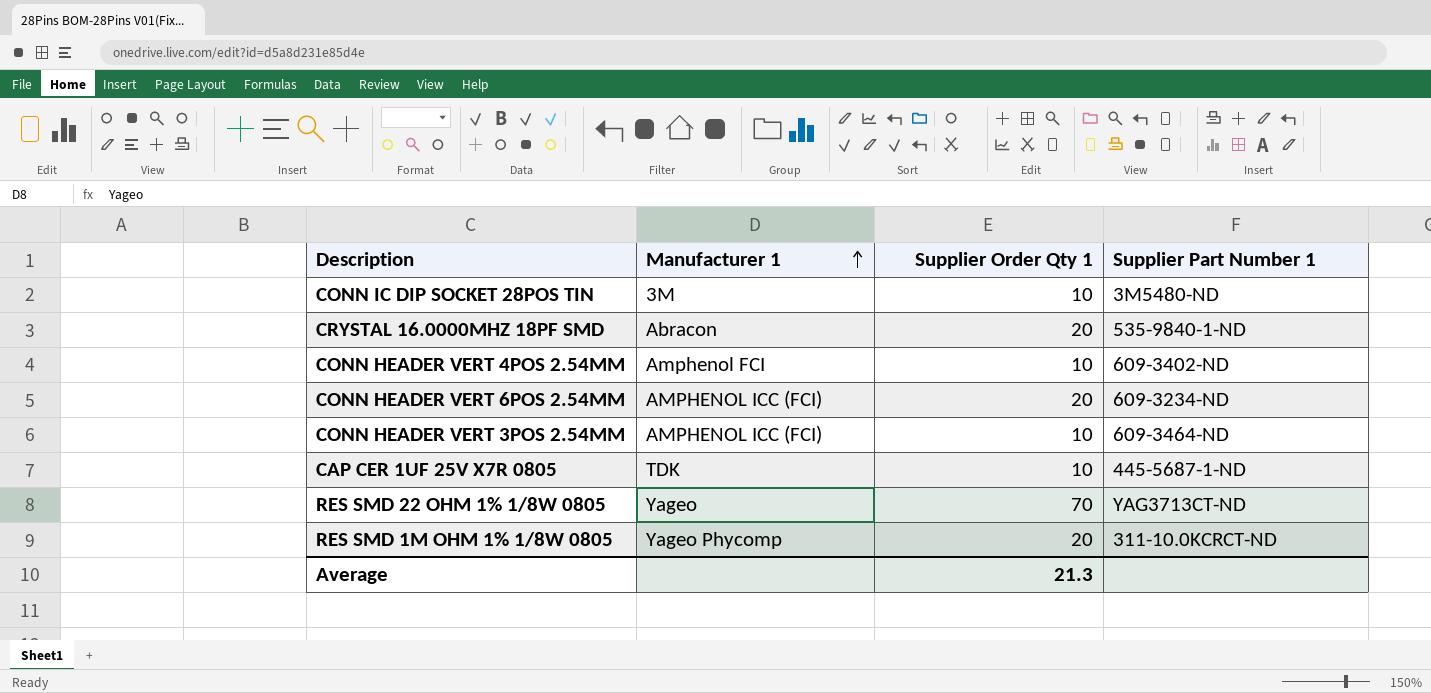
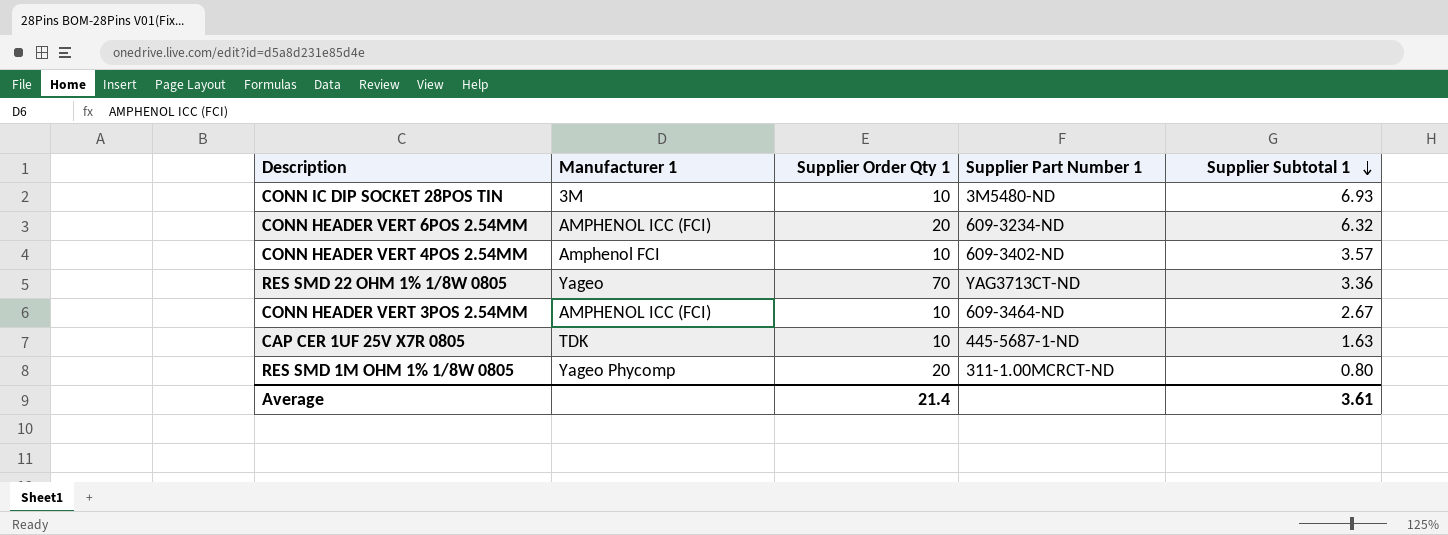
row order: Manufacturer 1 ascending -> Supplier Subtotal 1 descending
column Supplier Subtotal 1 | position: none -> 5
row CRYSTAL 16.0000MHZ 18PF SMD: Abracon | 20 | 535-9840-1-ND -> none
RES SMD 1M OHM 1% 1/8W 0805 | Supplier Part Number 1: 311-10.0KCRCT-ND -> 311-1.00MCRCT-ND
Average | Supplier Order Qty 1: 21.3 -> 21.4

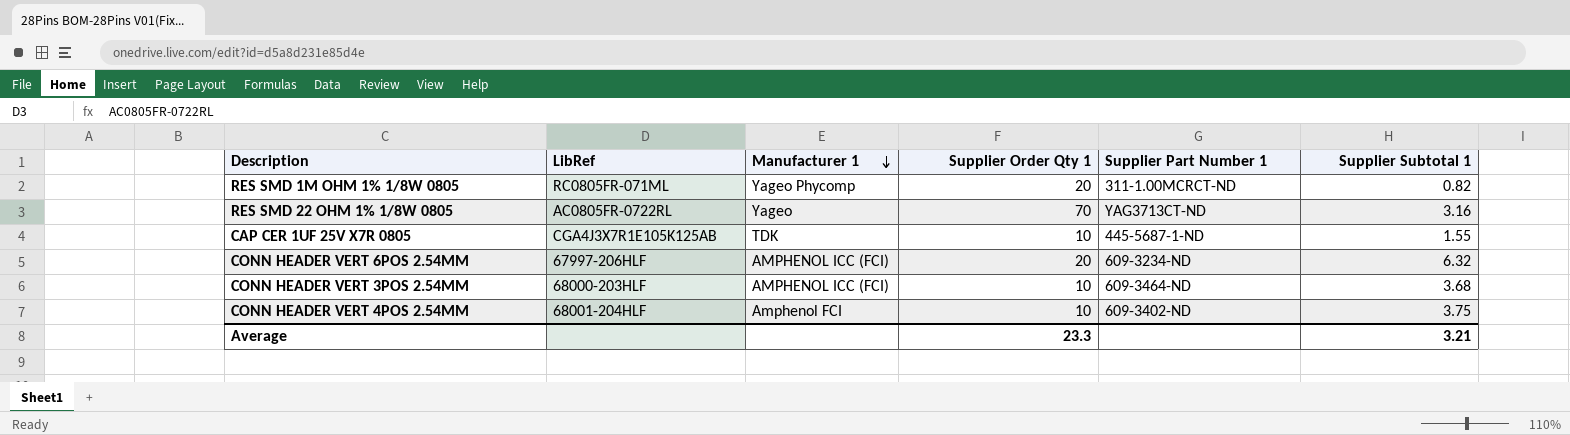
row order: Supplier Subtotal 1 descending -> Manufacturer 1 descending
column LibRef | position: none -> 2
row CONN IC DIP SOCKET 28POS TIN: 3M | 10 | 3M5480-ND | 6.93 -> none
RES SMD 1M OHM 1% 1/8W 0805 | Supplier Subtotal 1: 0.80 -> 0.82
RES SMD 22 OHM 1% 1/8W 0805 | Supplier Subtotal 1: 3.36 -> 3.16
CAP CER 1UF 25V X7R 0805 | Supplier Subtotal 1: 1.63 -> 1.55
CONN HEADER VERT 3POS 2.54MM | Supplier Subtotal 1: 2.67 -> 3.68
CONN HEADER VERT 4POS 2.54MM | Supplier Subtotal 1: 3.57 -> 3.75
Average | Supplier Order Qty 1: 21.4 -> 23.3
Average | Supplier Subtotal 1: 3.61 -> 3.21

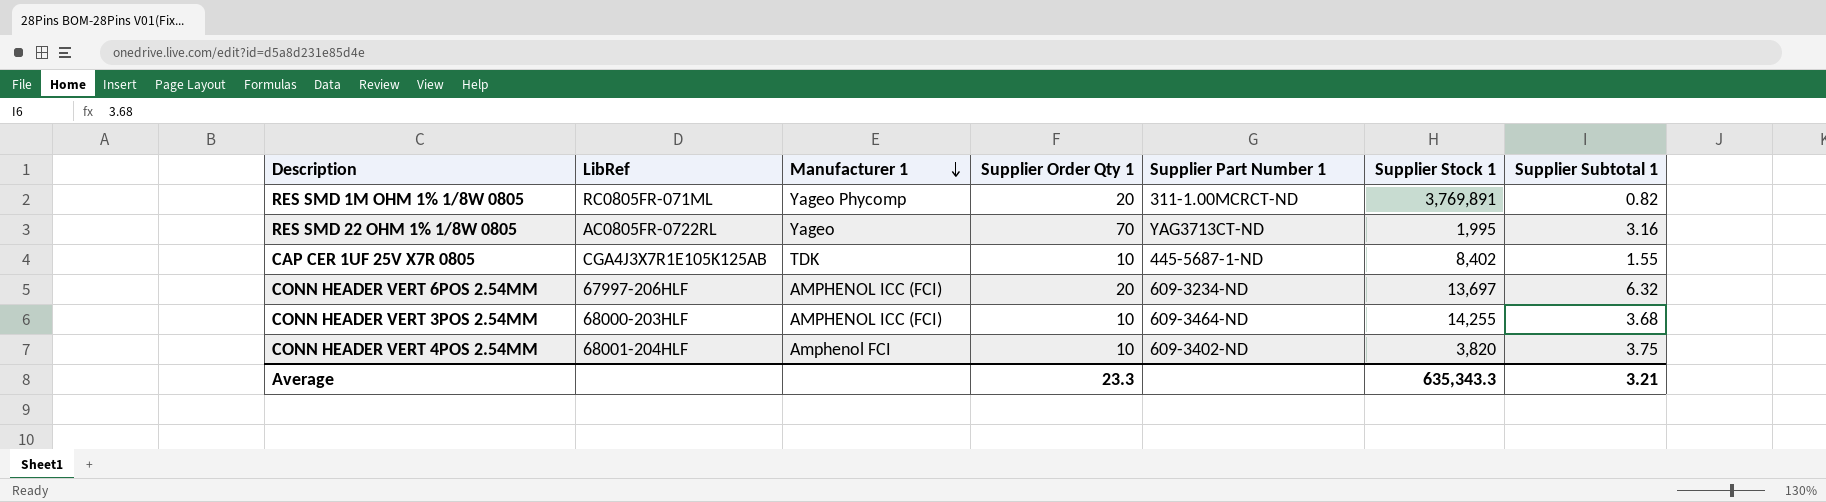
column Supplier Stock 1 | position: none -> 6

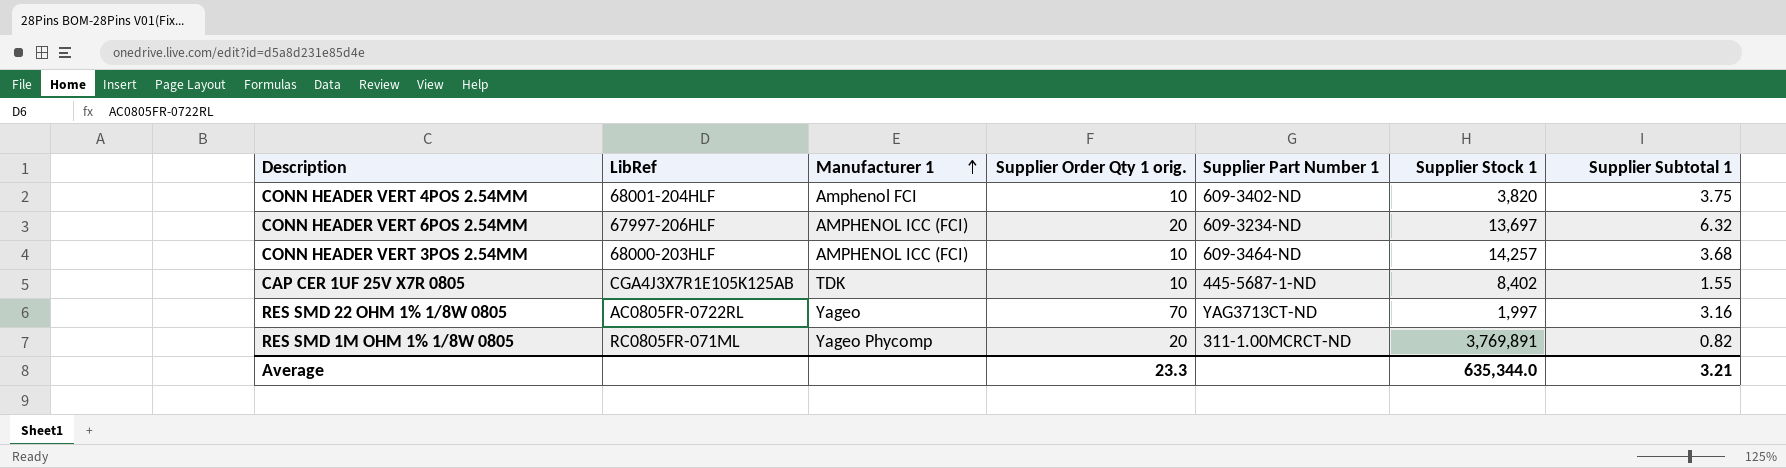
row order: Manufacturer 1 descending -> Manufacturer 1 ascending
column name: Supplier Order Qty 1 -> Supplier Order Qty 1 orig.
CONN HEADER VERT 3POS 2.54MM | Supplier Stock 1: 14,255 -> 14,257
RES SMD 22 OHM 1% 1/8W 0805 | Supplier Stock 1: 1,995 -> 1,997
Average | Supplier Stock 1: 635,343.3 -> 635,344.0

